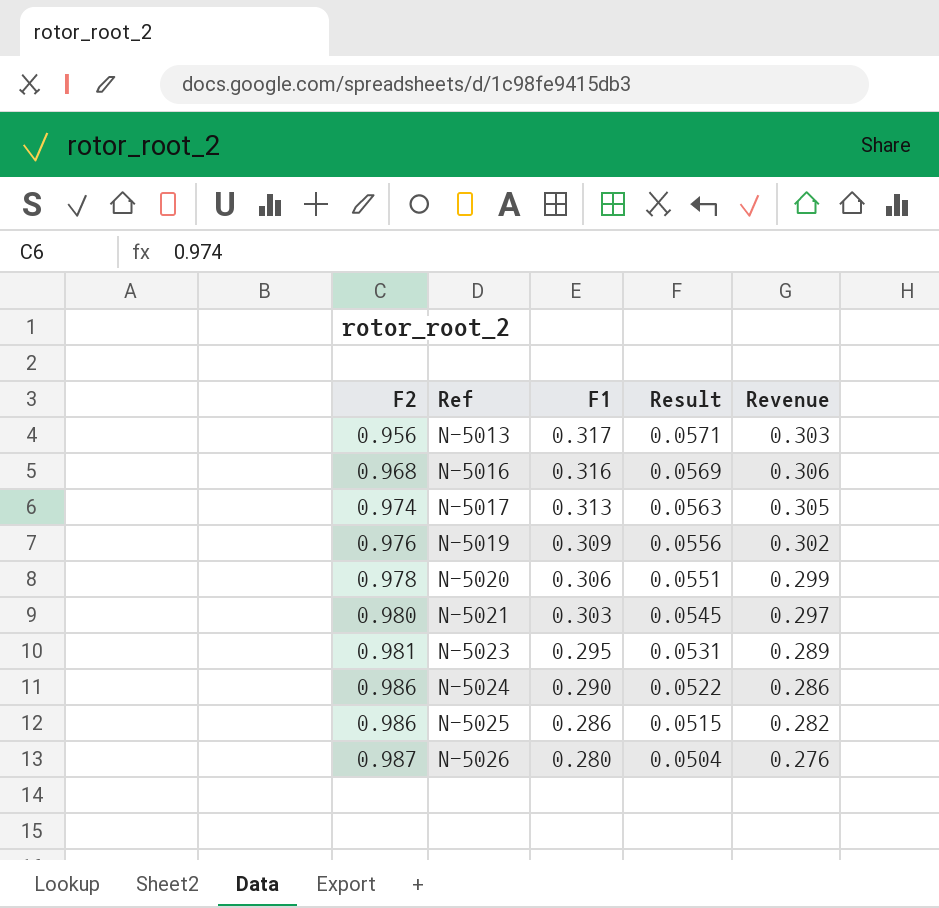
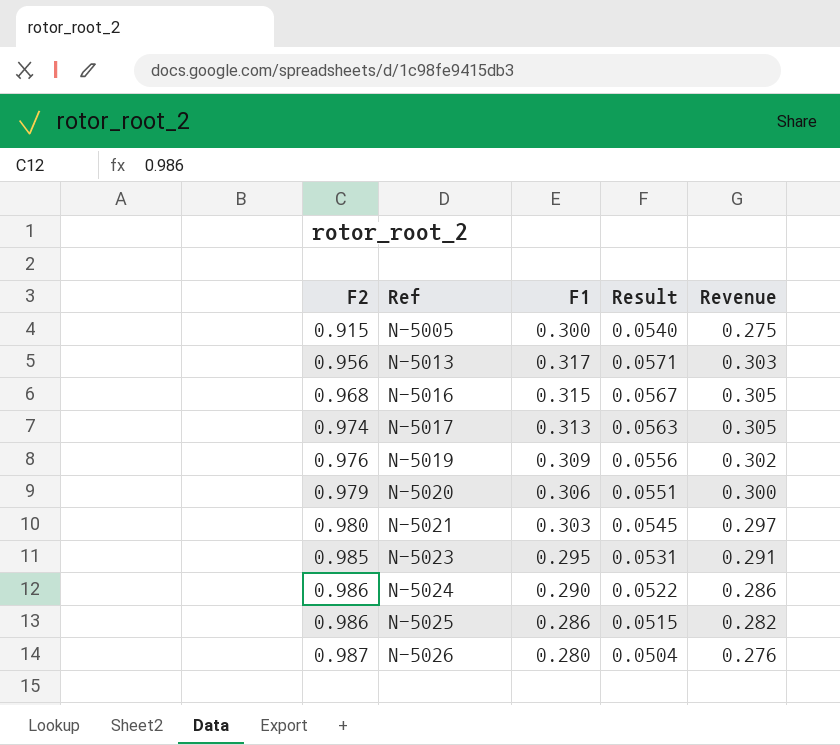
row N-5005: none -> 0.915 | 0.300 | 0.0540 | 0.275
N-5016 | F1: 0.316 -> 0.315
N-5016 | Result: 0.0569 -> 0.0567
N-5016 | Revenue: 0.306 -> 0.305
N-5020 | F2: 0.978 -> 0.979
N-5020 | Revenue: 0.299 -> 0.300
N-5023 | F2: 0.981 -> 0.985
N-5023 | Revenue: 0.289 -> 0.291

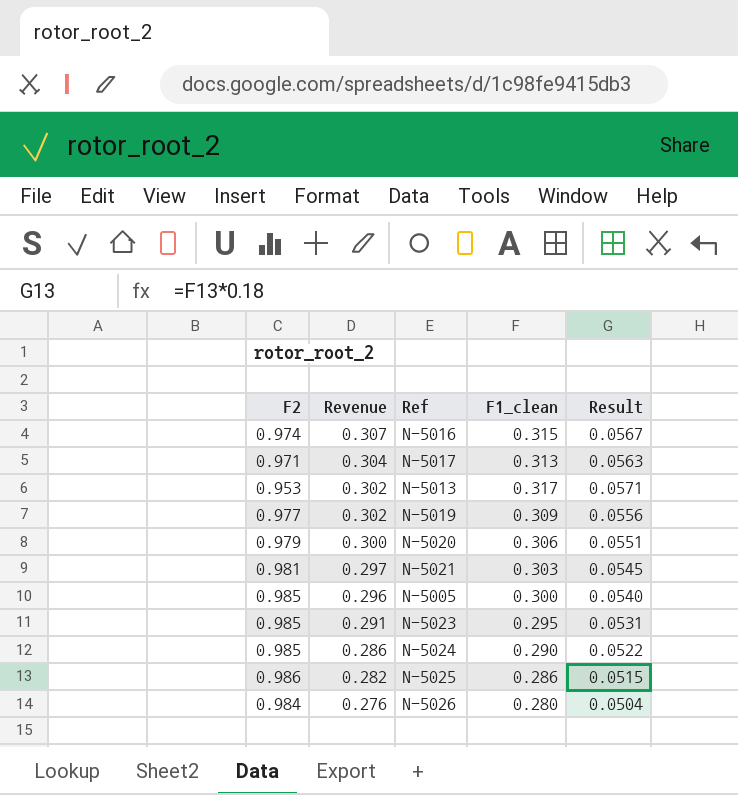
row order: F2 ascending -> Revenue descending
column Revenue | position: 5 -> 2
column name: F1 -> F1_clean
N-5016 | F2: 0.968 -> 0.974
N-5016 | Revenue: 0.305 -> 0.307
N-5017 | F2: 0.974 -> 0.971
N-5017 | Revenue: 0.305 -> 0.304
N-5013 | F2: 0.956 -> 0.953
N-5013 | Revenue: 0.303 -> 0.302
N-5019 | F2: 0.976 -> 0.977
N-5021 | F2: 0.980 -> 0.981
N-5005 | F2: 0.915 -> 0.985
N-5005 | Revenue: 0.275 -> 0.296
N-5024 | F2: 0.986 -> 0.985
N-5026 | F2: 0.987 -> 0.984

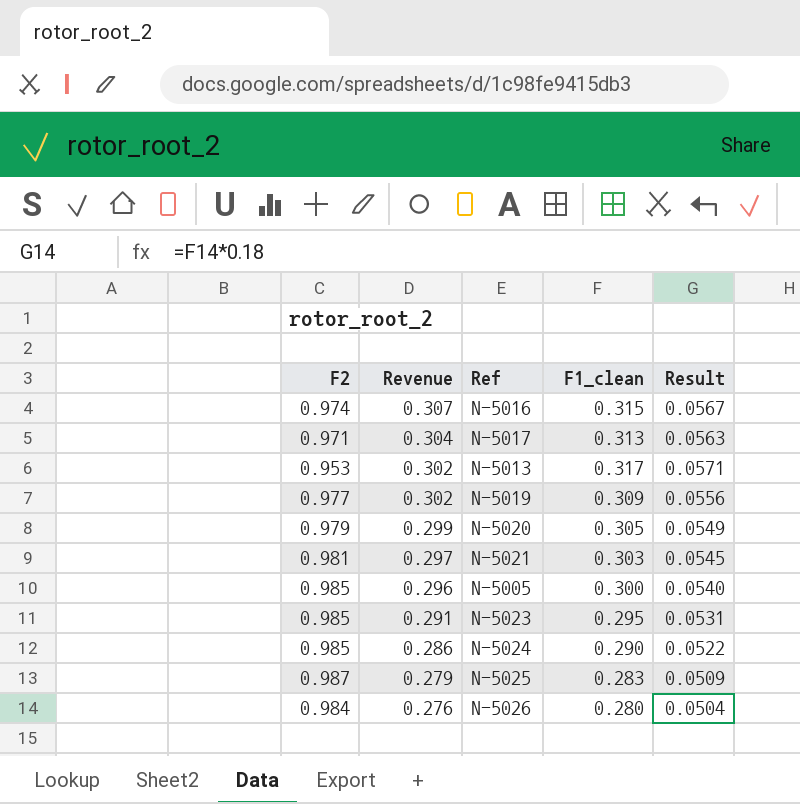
N-5020 | Revenue: 0.300 -> 0.299
N-5020 | F1_clean: 0.306 -> 0.305
N-5020 | Result: 0.0551 -> 0.0549
N-5025 | F2: 0.986 -> 0.987
N-5025 | Revenue: 0.282 -> 0.279
N-5025 | F1_clean: 0.286 -> 0.283
N-5025 | Result: 0.0515 -> 0.0509

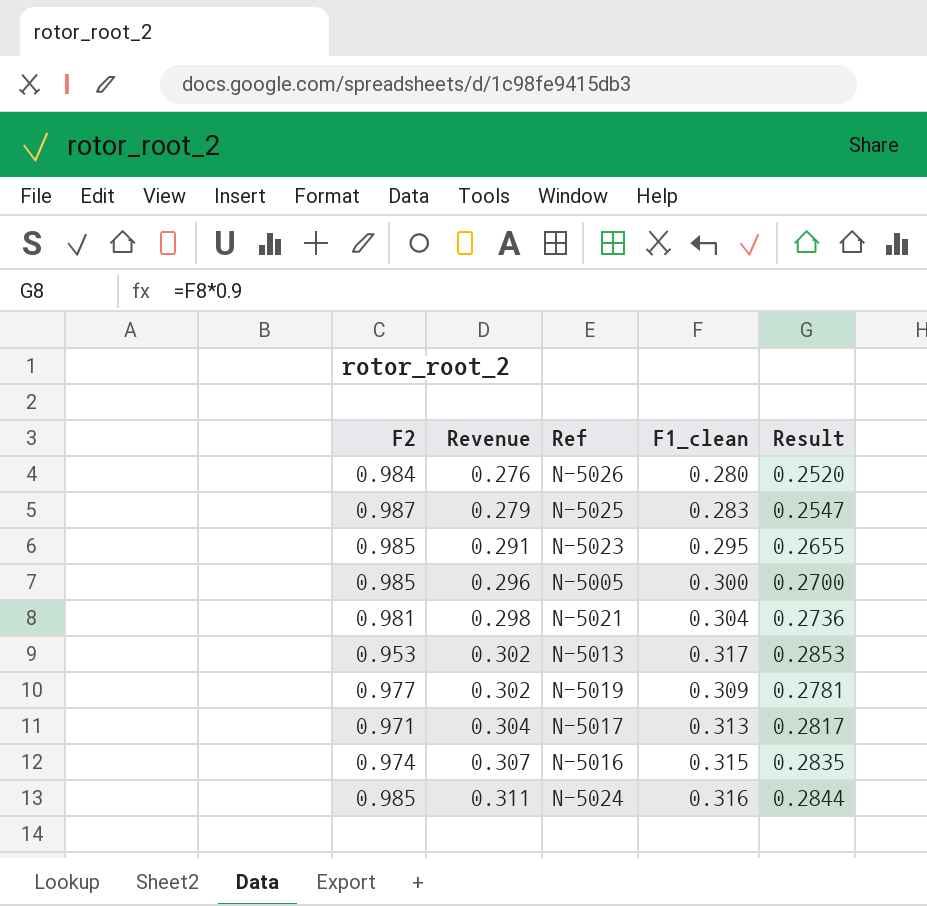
row order: Revenue descending -> Revenue ascending
column Result | formula: [F1_clean] * 0.18 -> [F1_clean] * 0.9
row N-5020: 0.979 | 0.299 | 0.305 | 0.0549 -> none
N-5021 | Revenue: 0.297 -> 0.298
N-5021 | F1_clean: 0.303 -> 0.304
N-5024 | Revenue: 0.286 -> 0.311
N-5024 | F1_clean: 0.290 -> 0.316

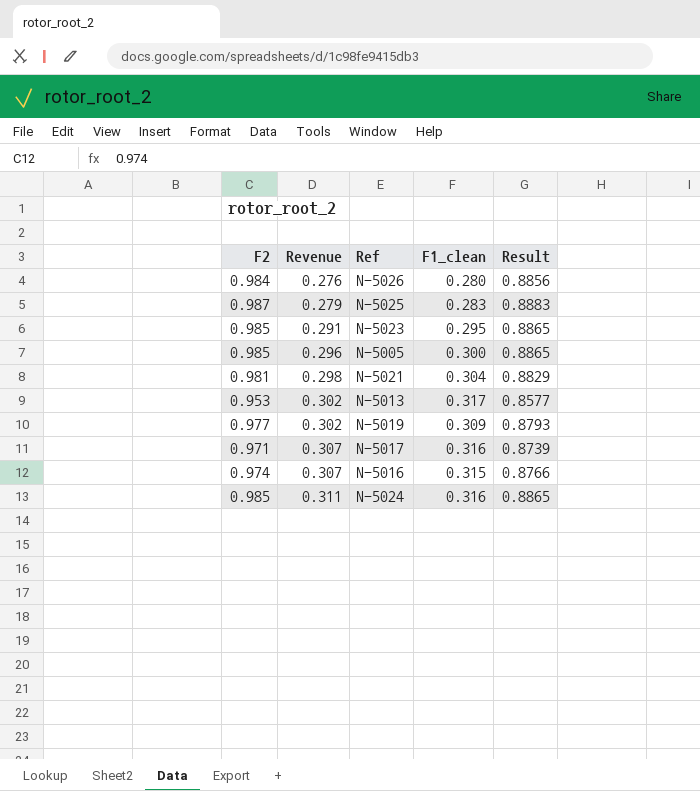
column Result | formula: [F1_clean] * 0.9 -> [F2] * 0.9
N-5017 | Revenue: 0.304 -> 0.307
N-5017 | F1_clean: 0.313 -> 0.316

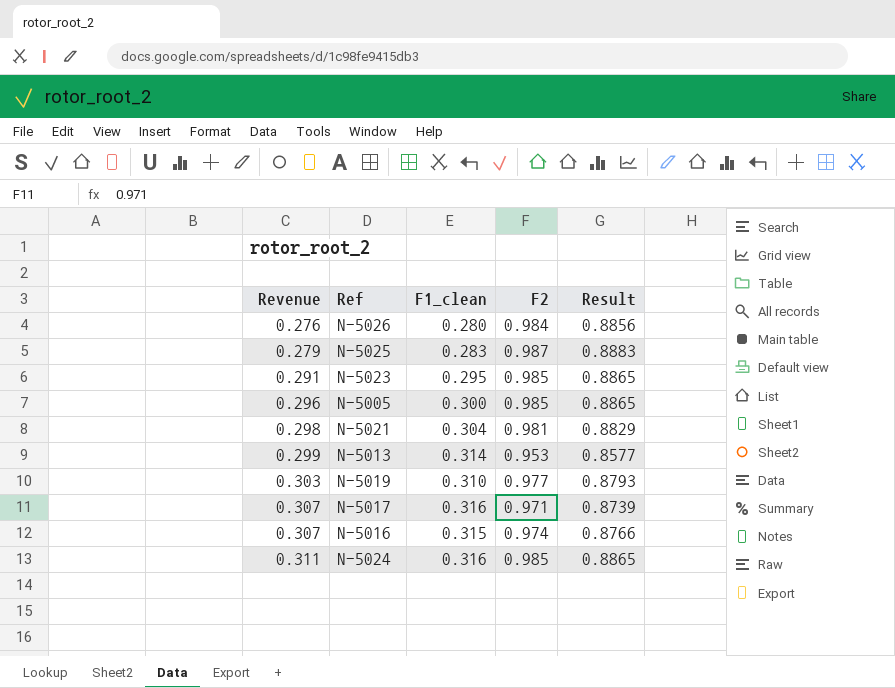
column F2 | position: 1 -> 4
N-5013 | Revenue: 0.302 -> 0.299
N-5013 | F1_clean: 0.317 -> 0.314
N-5019 | Revenue: 0.302 -> 0.303
N-5019 | F1_clean: 0.309 -> 0.310

